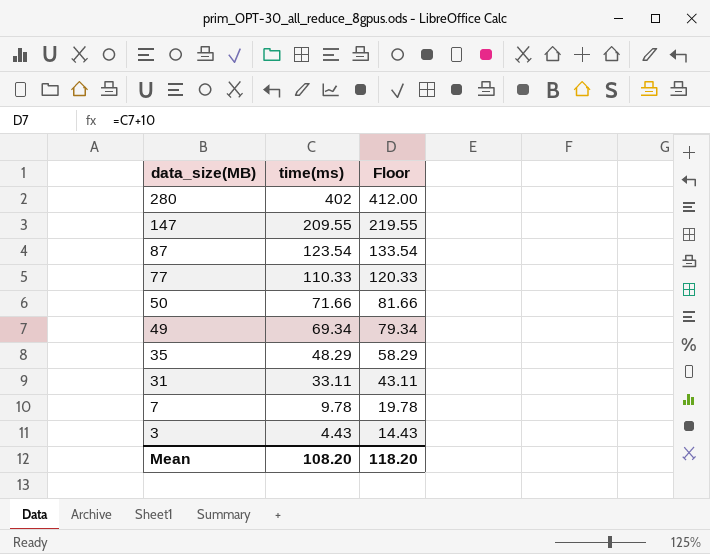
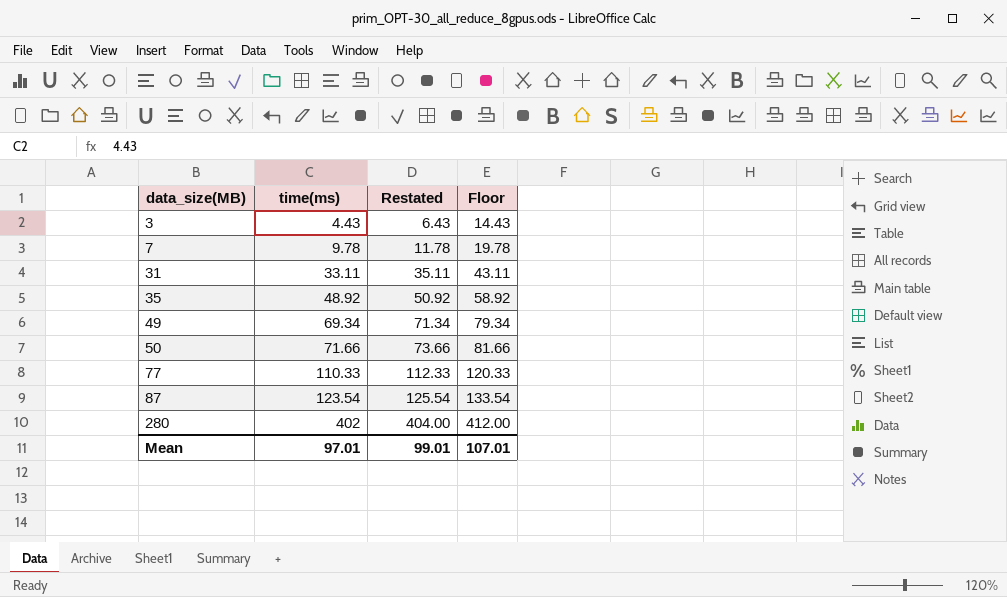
row order: data_size(MB) descending -> data_size(MB) ascending
column Restated | formula: none -> [time(ms)] + 2
row 147: 209.55 | 219.55 -> none
35 | time(ms): 48.29 -> 48.92
35 | Floor: 58.29 -> 58.92
Mean | time(ms): 108.20 -> 97.01
Mean | Floor: 118.20 -> 107.01

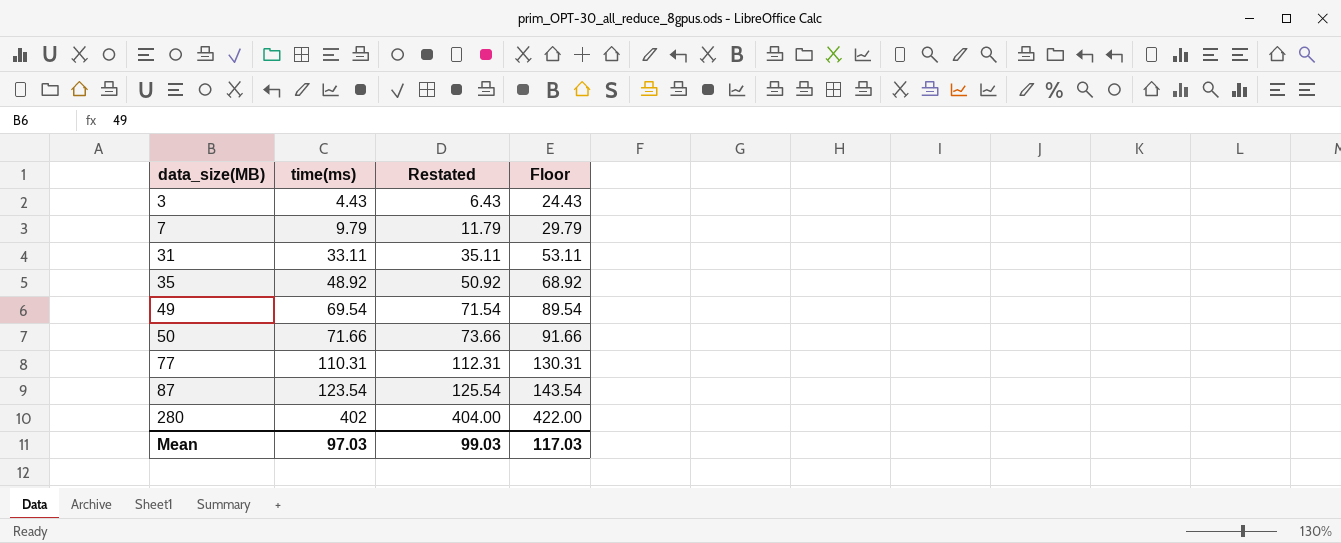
column Floor | formula: [time(ms)] + 10 -> [time(ms)] + 20
7 | time(ms): 9.78 -> 9.79
7 | Restated: 11.78 -> 11.79
49 | time(ms): 69.34 -> 69.54
49 | Restated: 71.34 -> 71.54
77 | time(ms): 110.33 -> 110.31
77 | Restated: 112.33 -> 112.31
Mean | time(ms): 97.01 -> 97.03
Mean | Restated: 99.01 -> 99.03
Mean | Floor: 107.01 -> 117.03

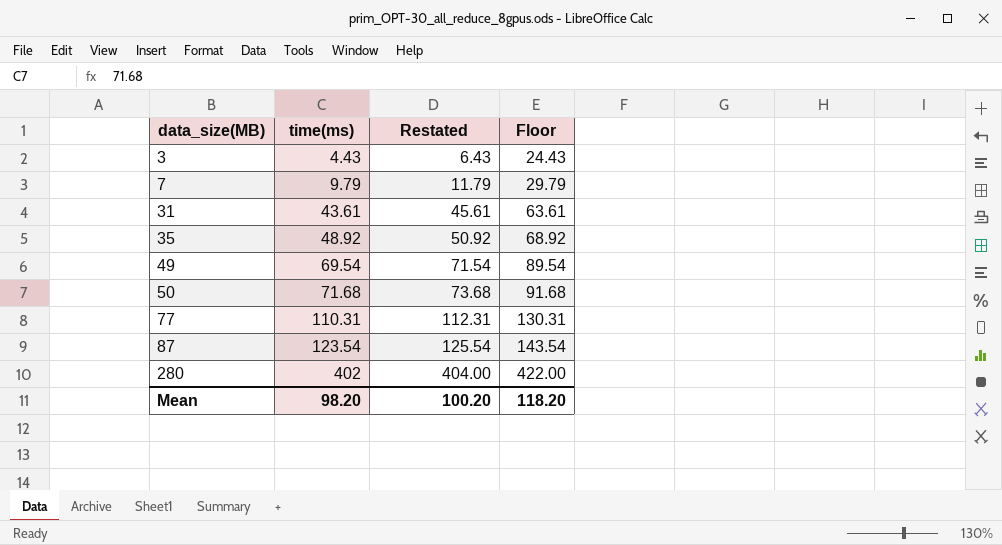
31 | time(ms): 33.11 -> 43.61
31 | Restated: 35.11 -> 45.61
31 | Floor: 53.11 -> 63.61
50 | time(ms): 71.66 -> 71.68
50 | Restated: 73.66 -> 73.68
50 | Floor: 91.66 -> 91.68
Mean | time(ms): 97.03 -> 98.20
Mean | Restated: 99.03 -> 100.20
Mean | Floor: 117.03 -> 118.20

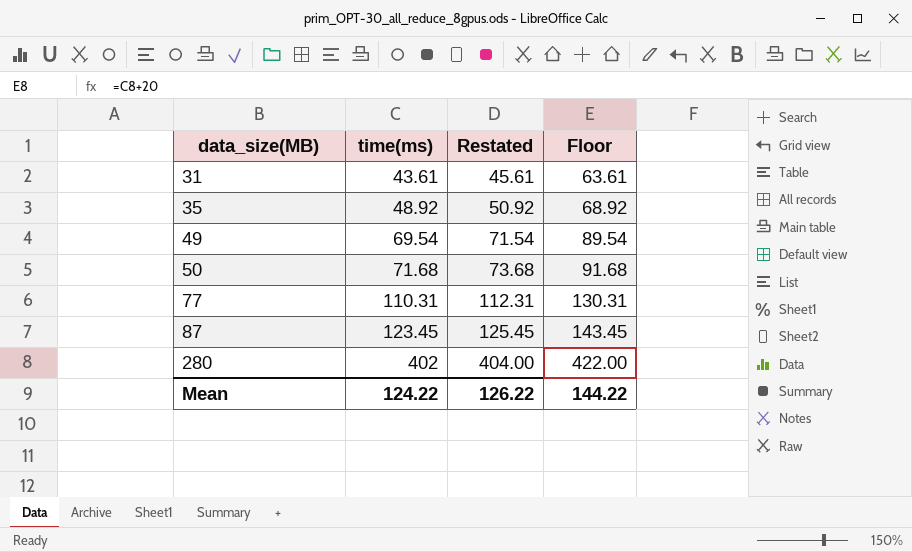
row 3: 4.43 | 6.43 | 24.43 -> none
row 7: 9.79 | 11.79 | 29.79 -> none
87 | time(ms): 123.54 -> 123.45
87 | Restated: 125.54 -> 125.45
87 | Floor: 143.54 -> 143.45
Mean | time(ms): 98.20 -> 124.22
Mean | Restated: 100.20 -> 126.22
Mean | Floor: 118.20 -> 144.22

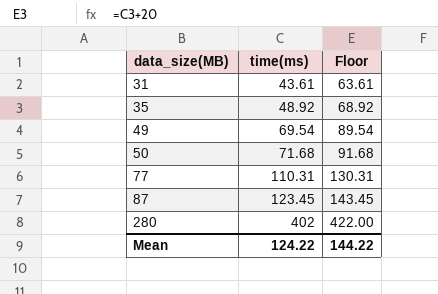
column Restated | formula: [time(ms)] + 2 -> none

